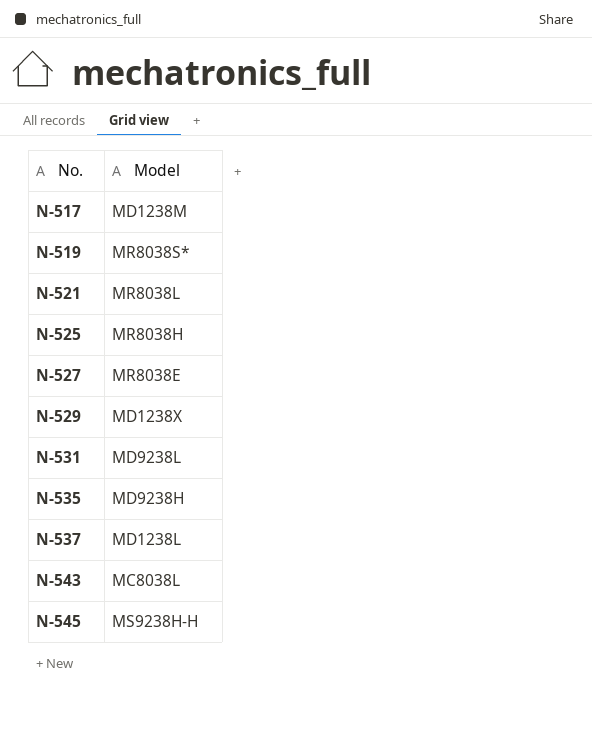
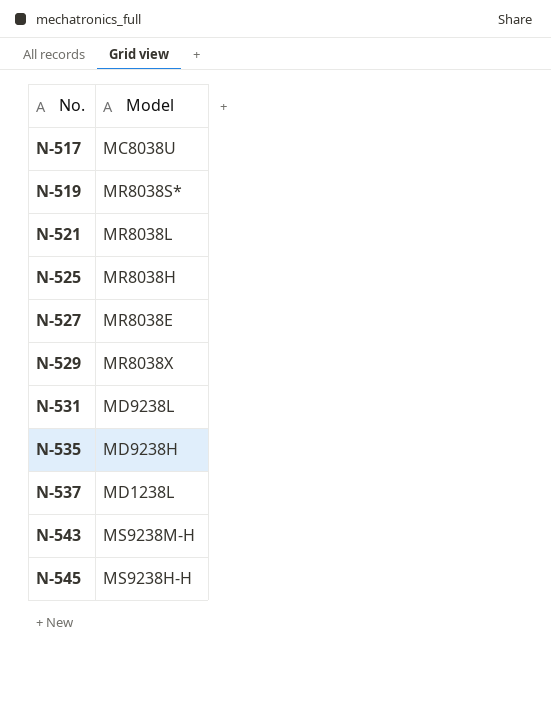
N-517 | Model: MD1238M -> MC8038U
N-529 | Model: MD1238X -> MR8038X
N-543 | Model: MC8038L -> MS9238M-H

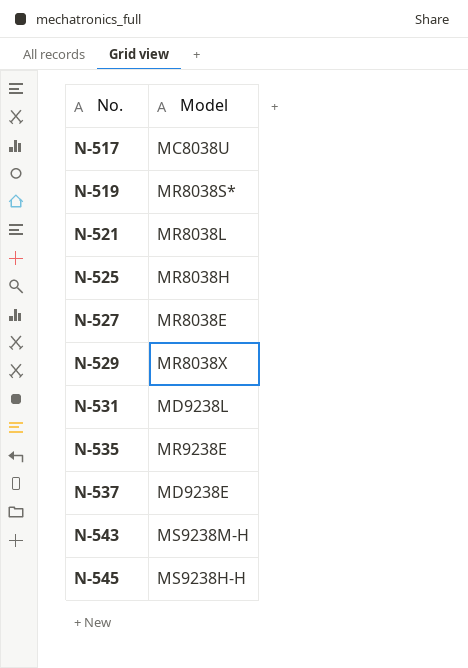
N-535 | Model: MD9238H -> MR9238E
N-537 | Model: MD1238L -> MD9238E

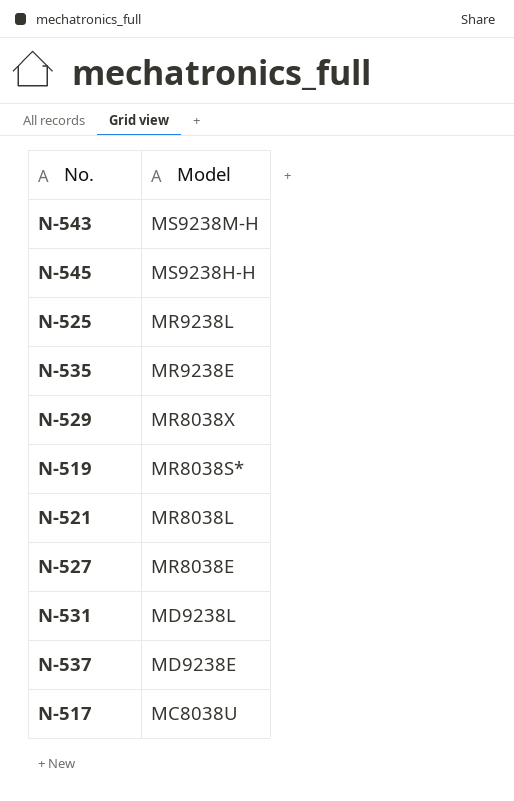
row order: No. ascending -> Model descending
N-525 | Model: MR8038H -> MR9238L

